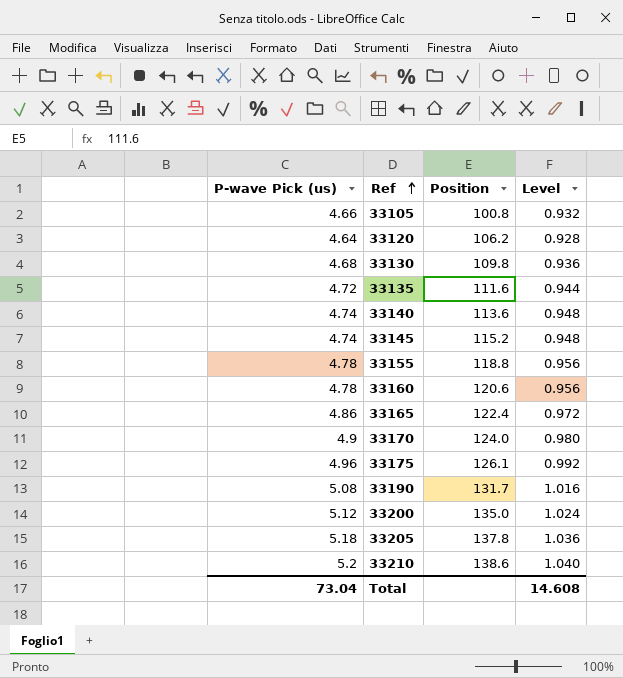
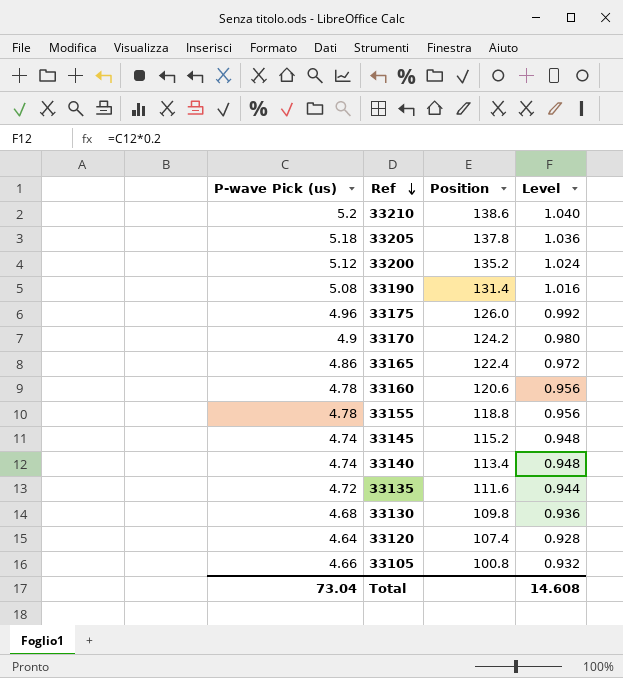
row order: Ref ascending -> Ref descending
33200 | Position: 135.0 -> 135.2
33190 | Position: 131.7 -> 131.4
33175 | Position: 126.1 -> 126.0
33170 | Position: 124.0 -> 124.2
33140 | Position: 113.6 -> 113.4
33120 | Position: 106.2 -> 107.4

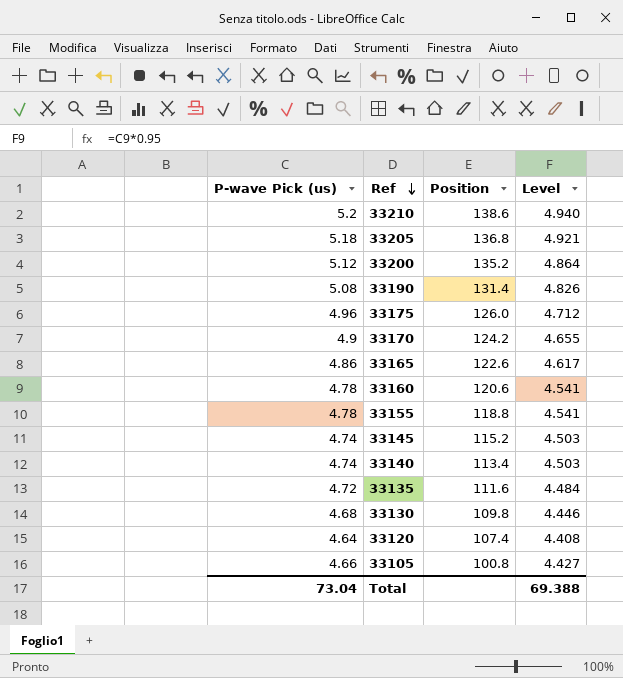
column Level | formula: [P-wave Pick (us)] * 0.2 -> [P-wave Pick (us)] * 0.95
33205 | Position: 137.8 -> 136.8
33165 | Position: 122.4 -> 122.6
Total | Level: 14.608 -> 69.388

